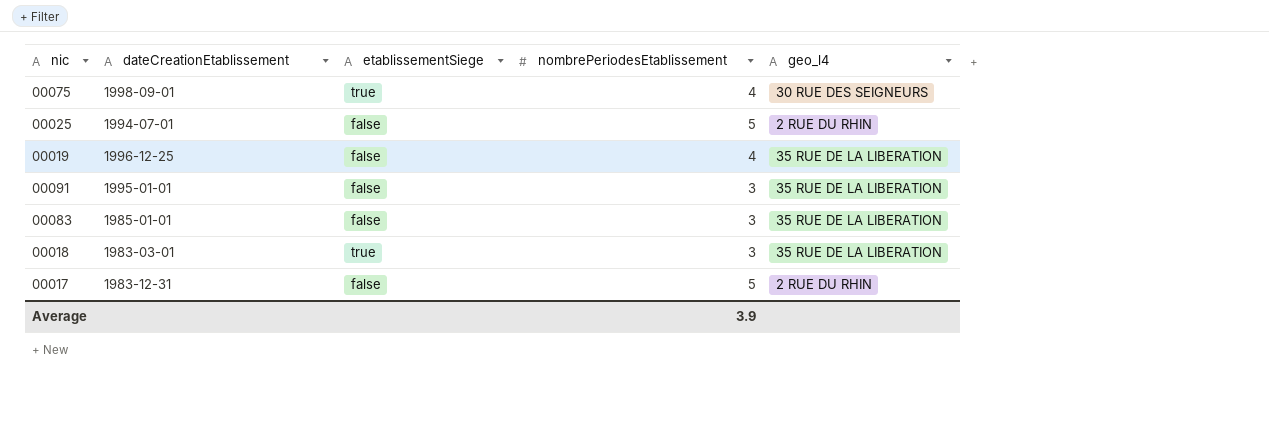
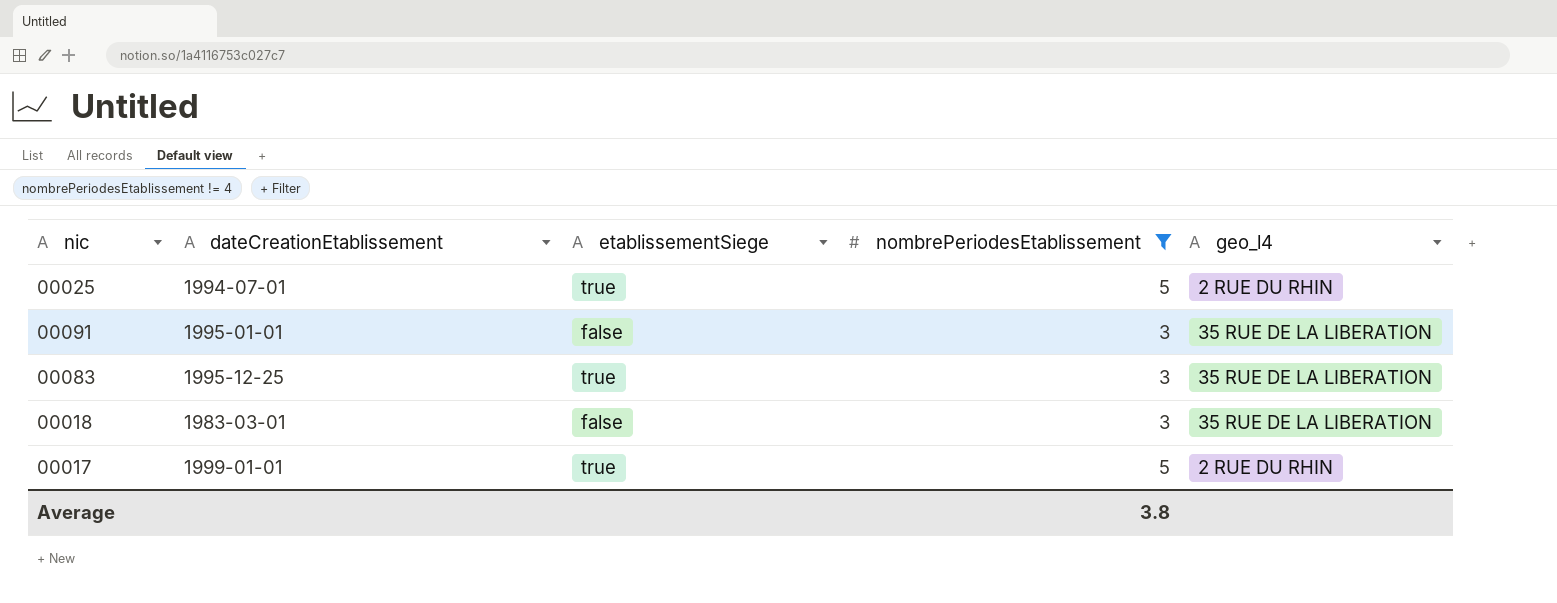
filter: none -> nombrePeriodesEtablissement != 4
00025 | etablissementSiege: false -> true
00083 | dateCreationEtablissement: 1985-01-01 -> 1995-12-25
00083 | etablissementSiege: false -> true
00018 | etablissementSiege: true -> false
00017 | dateCreationEtablissement: 1983-12-31 -> 1999-01-01
00017 | etablissementSiege: false -> true
Average | nombrePeriodesEtablissement: 3.9 -> 3.8

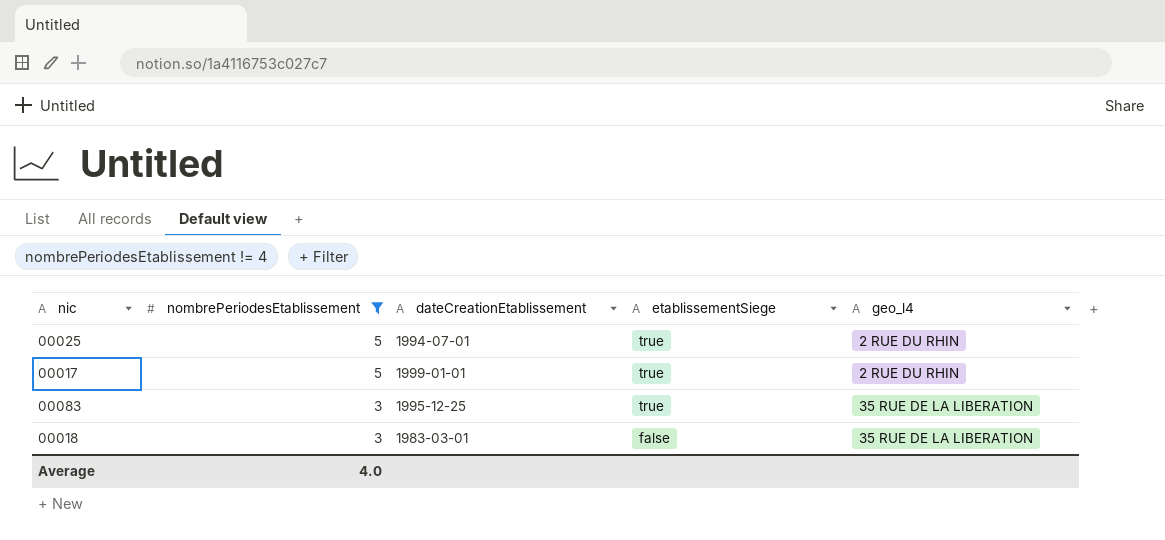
row order: none -> nombrePeriodesEtablissement descending
column nombrePeriodesEtablissement | position: 4 -> 2
row 00091: 1995-01-01 | false | 3 | 35 RUE DE LA LIBERATION -> none
Average | nombrePeriodesEtablissement: 3.8 -> 4.0

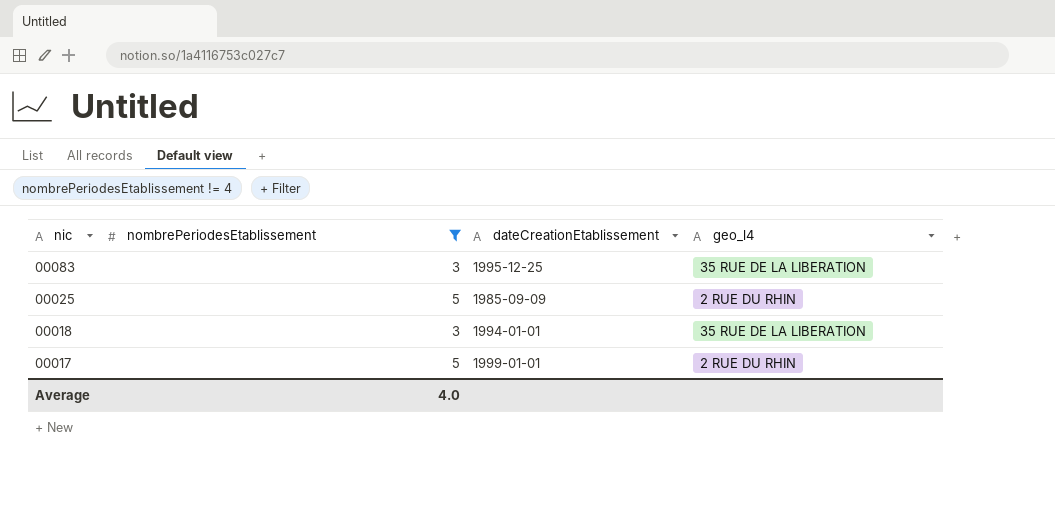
row order: nombrePeriodesEtablissement descending -> nic descending
column etablissementSiege | position: 4 -> none
00025 | dateCreationEtablissement: 1994-07-01 -> 1985-09-09
00018 | dateCreationEtablissement: 1983-03-01 -> 1994-01-01

